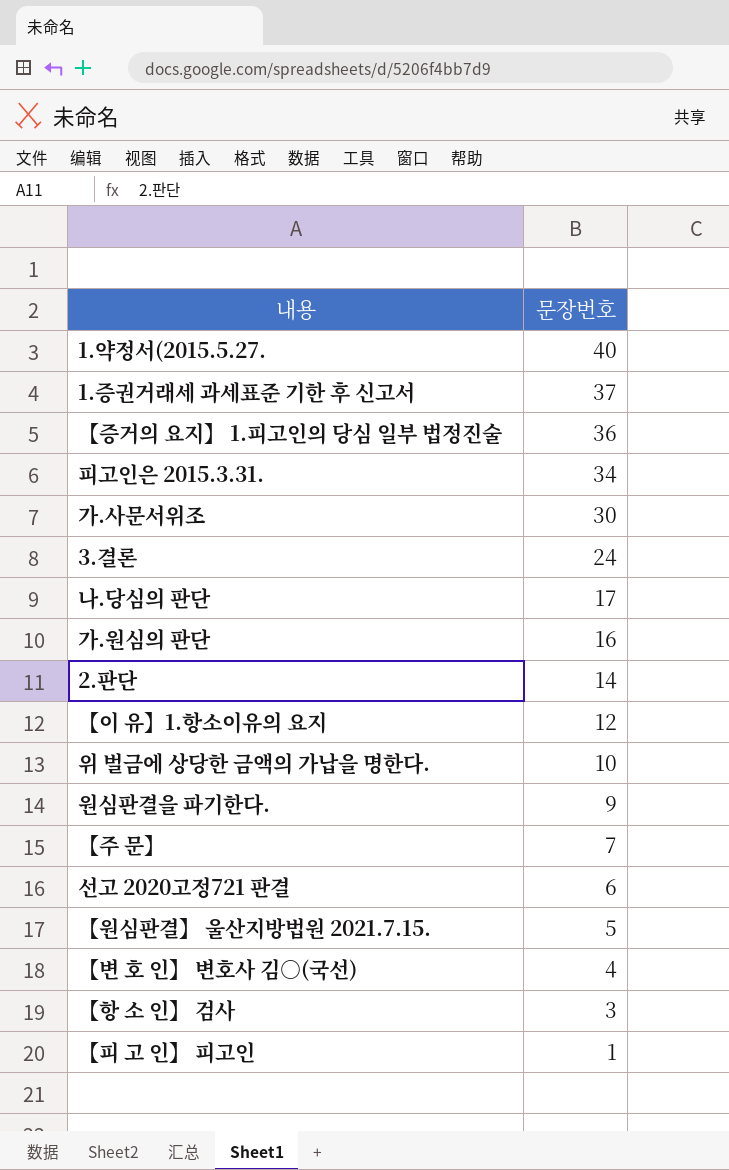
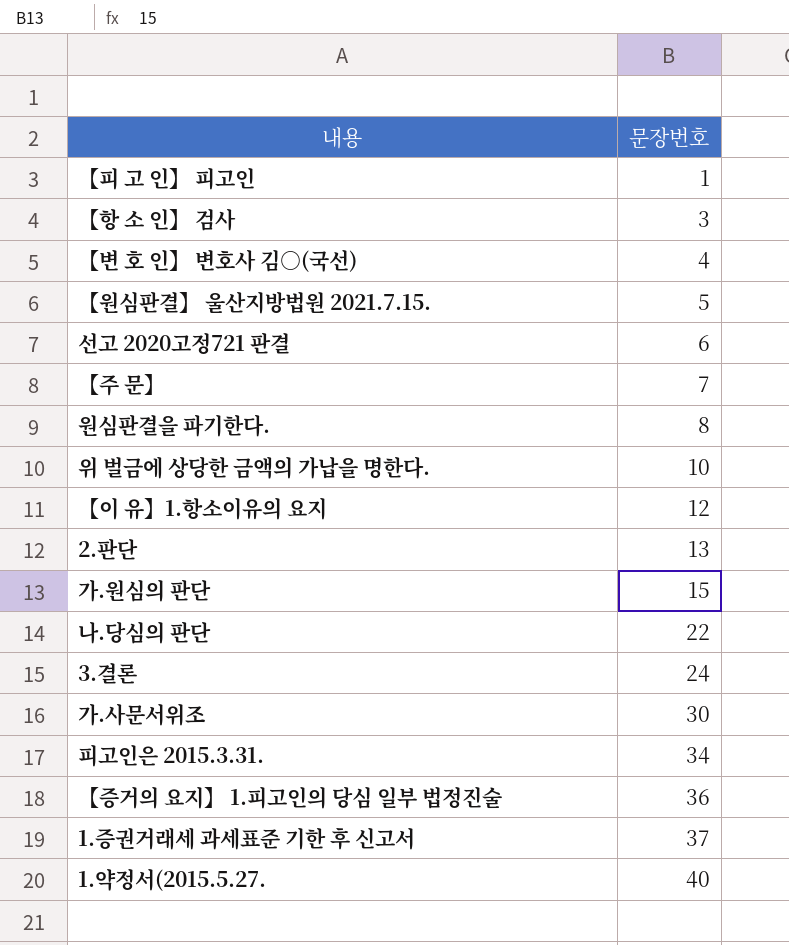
row order: 문장번호 descending -> 문장번호 ascending
원심판결을 파기한다. | 문장번호: 9 -> 8
2.판단 | 문장번호: 14 -> 13
가.원심의 판단 | 문장번호: 16 -> 15
나.당심의 판단 | 문장번호: 17 -> 22

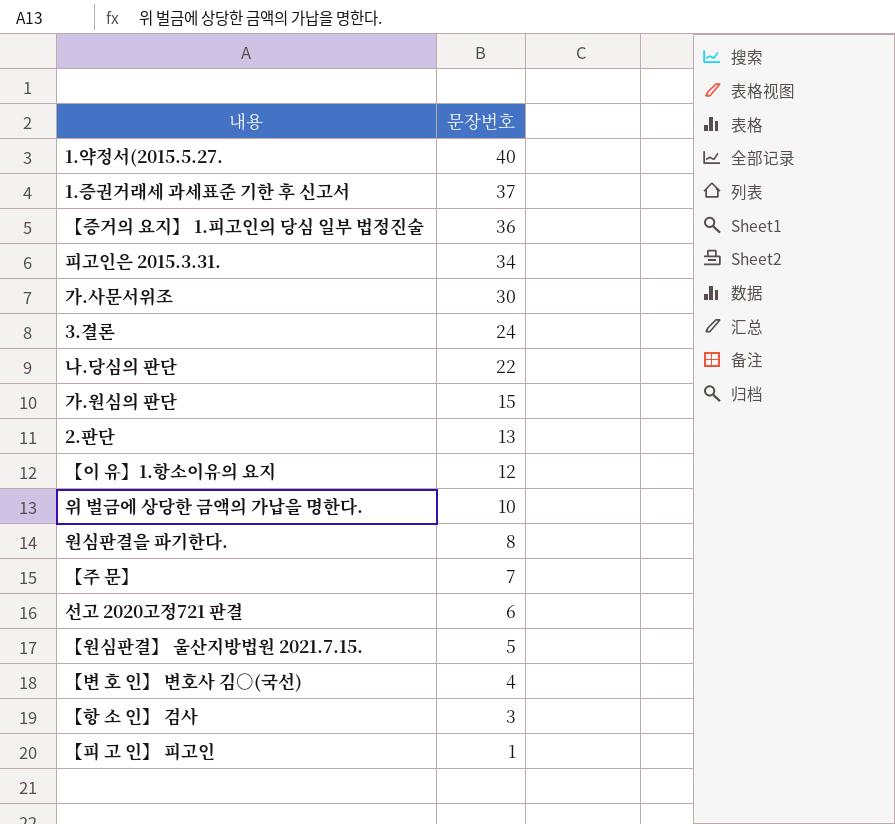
row order: 문장번호 ascending -> 문장번호 descending

